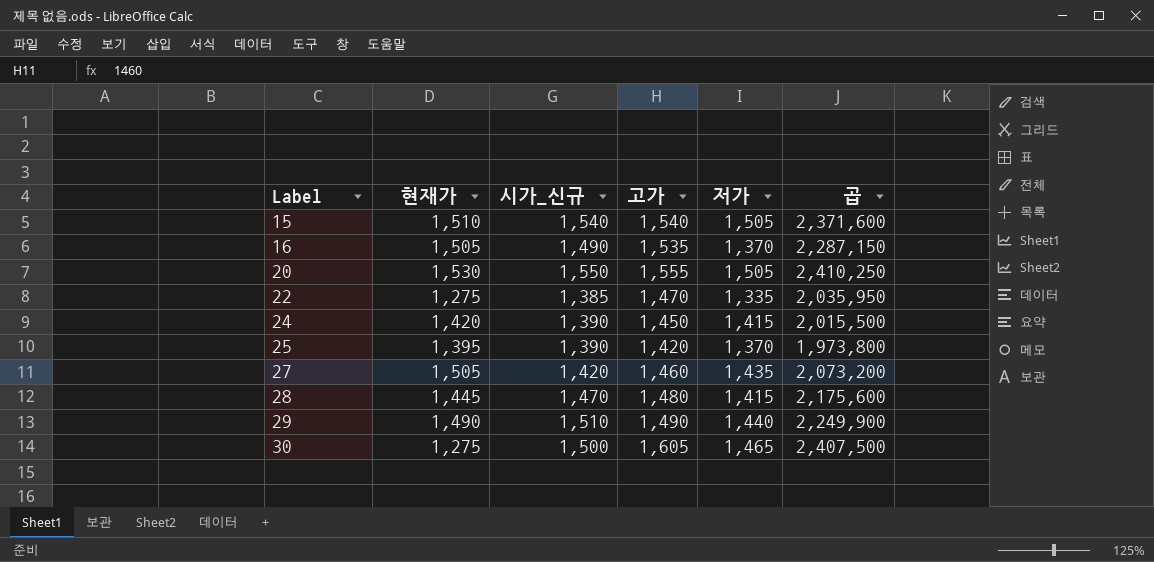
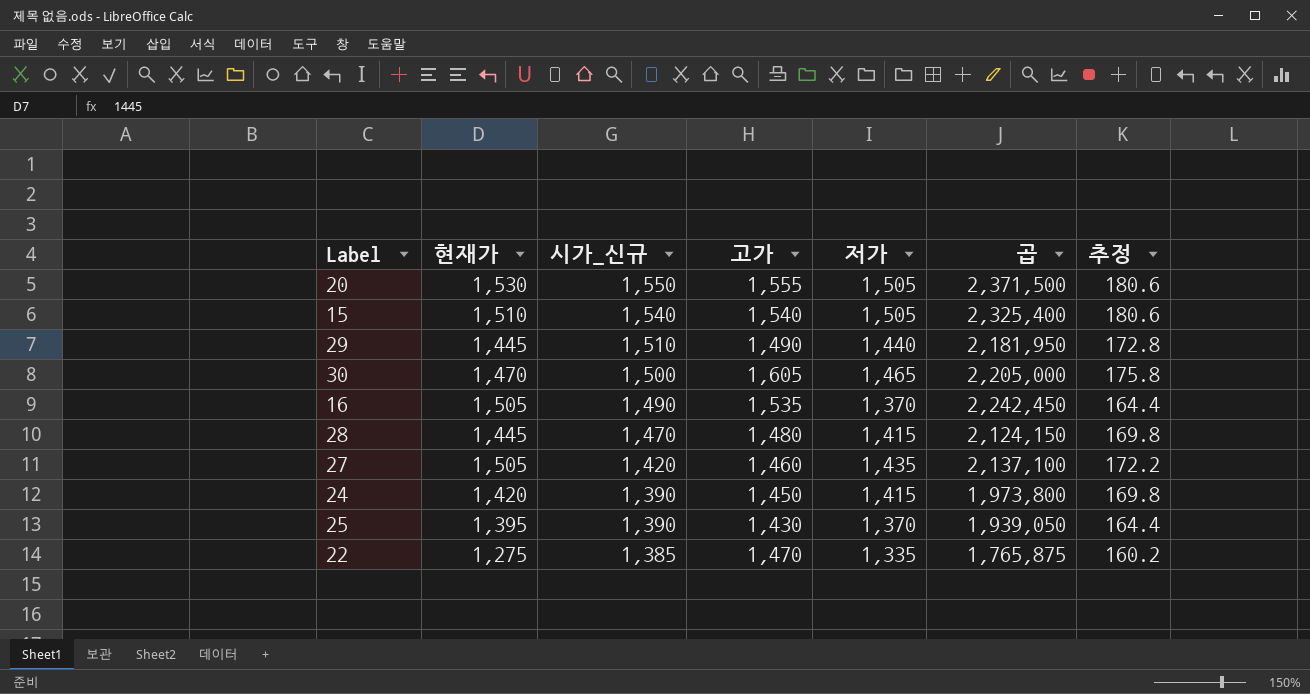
row order: Label ascending -> 시가_신규 descending
column 곱 | formula: [시가_신규] * [고가] -> [현재가] * [시가_신규]
column 추정 | formula: none -> [저가] * 0.12
29 | 현재가: 1,490 -> 1,445
30 | 현재가: 1,275 -> 1,470
25 | 고가: 1,420 -> 1,430

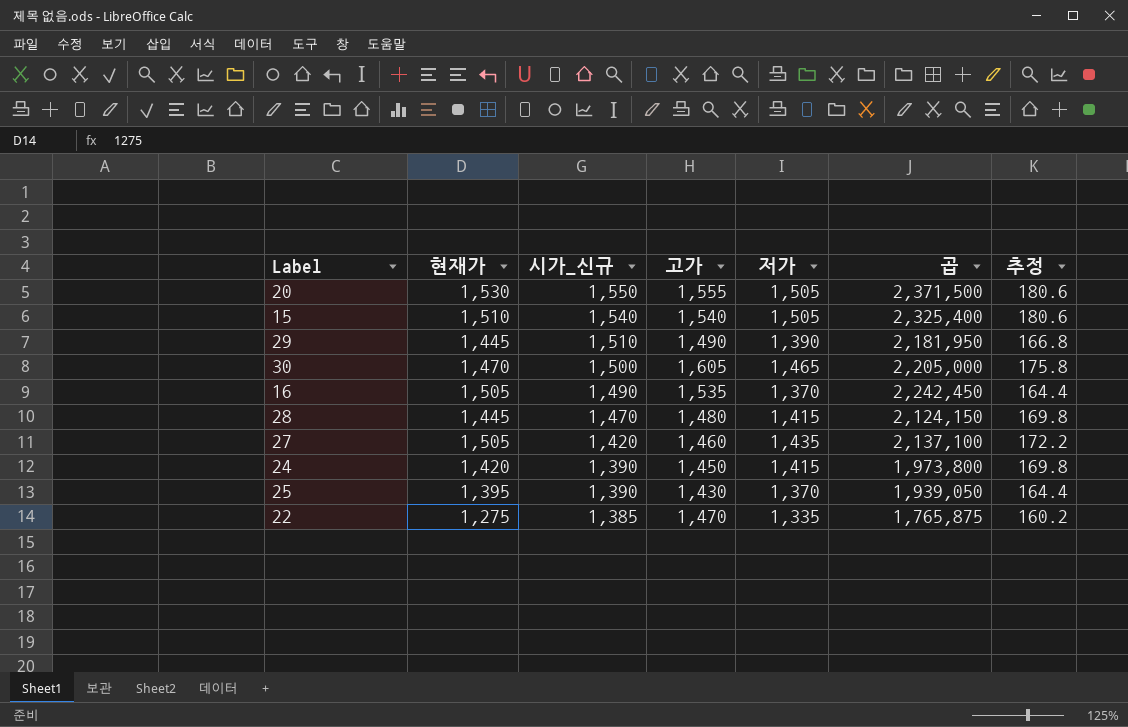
29 | 저가: 1,440 -> 1,390
29 | 추정: 172.8 -> 166.8

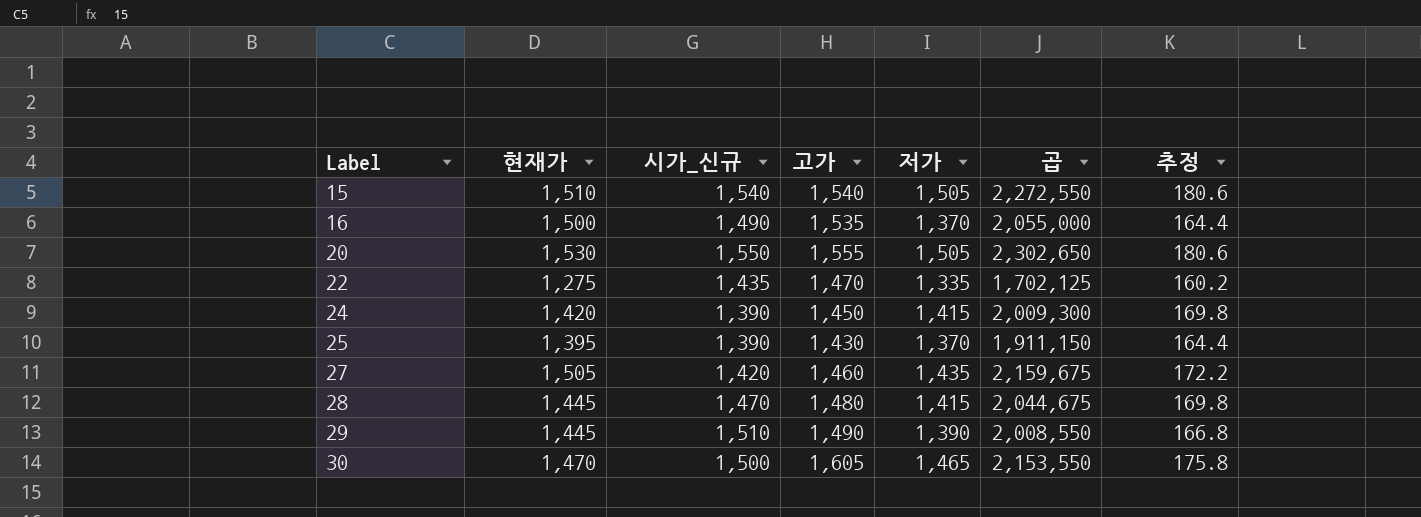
row order: 시가_신규 descending -> Label ascending
column 곱 | formula: [현재가] * [시가_신규] -> [현재가] * [저가]
16 | 현재가: 1,505 -> 1,500
22 | 시가_신규: 1,385 -> 1,435

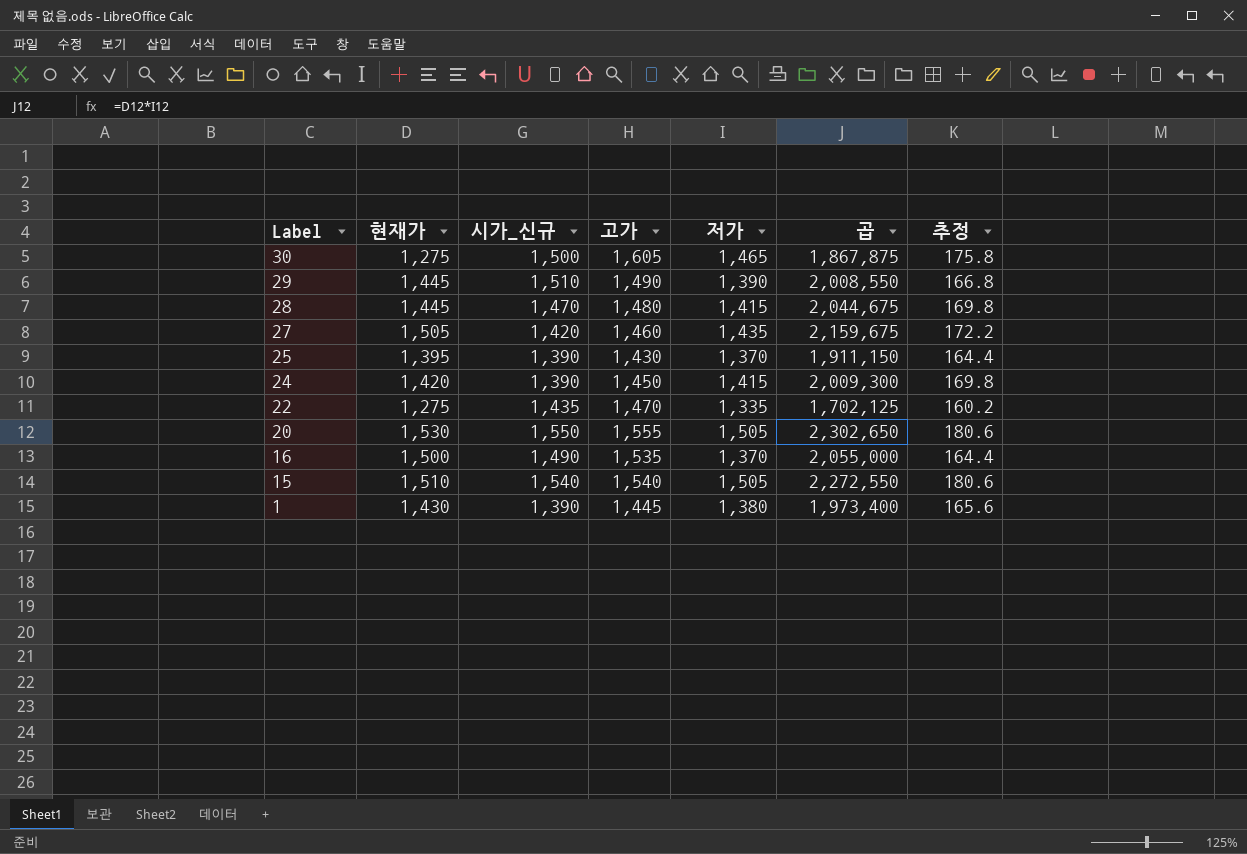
row order: Label ascending -> Label descending
30 | 현재가: 1,470 -> 1,275
30 | 곱: 2,153,550 -> 1,867,875
row 1: none -> 1,430 | 1,390 | 1,445 | 1,380 | 1,973,400 | 165.6

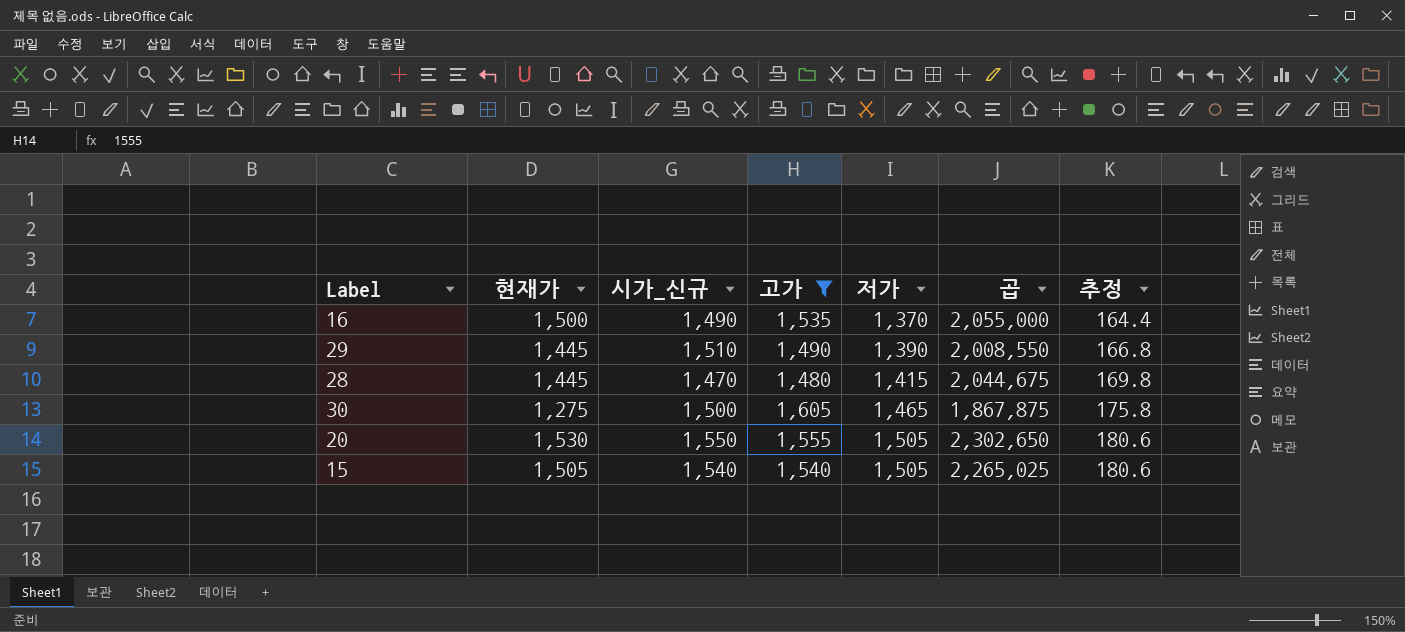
filter: none -> 고가 >= 1,480
row order: Label descending -> 저가 ascending
15 | 현재가: 1,510 -> 1,505
15 | 곱: 2,272,550 -> 2,265,025

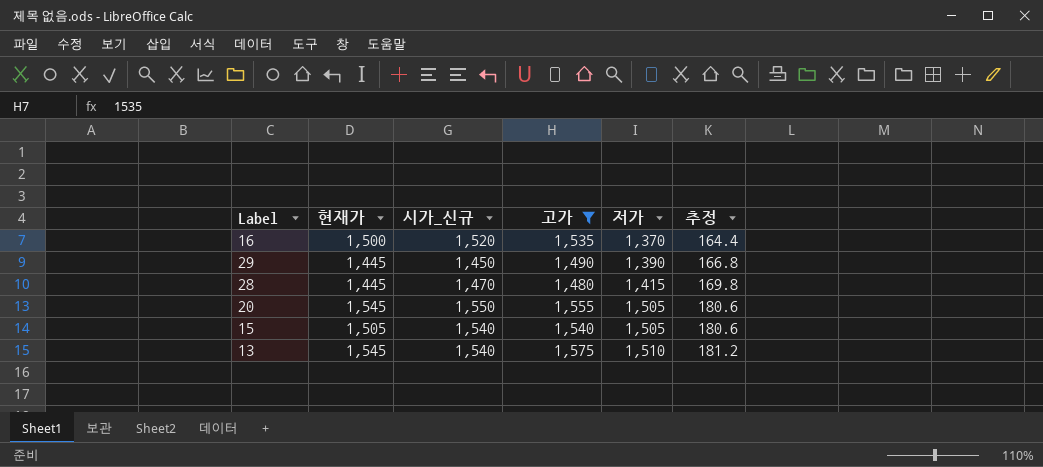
column 곱 | formula: [현재가] * [저가] -> none
row 30: 1,275 | 1,500 | 1,605 | 1,465 | 1,867,875 | 175.8 -> none
16 | 시가_신규: 1,490 -> 1,520
29 | 시가_신규: 1,510 -> 1,450
20 | 현재가: 1,530 -> 1,545
row 13: none -> 1,545 | 1,540 | 1,575 | 1,510 | 181.2

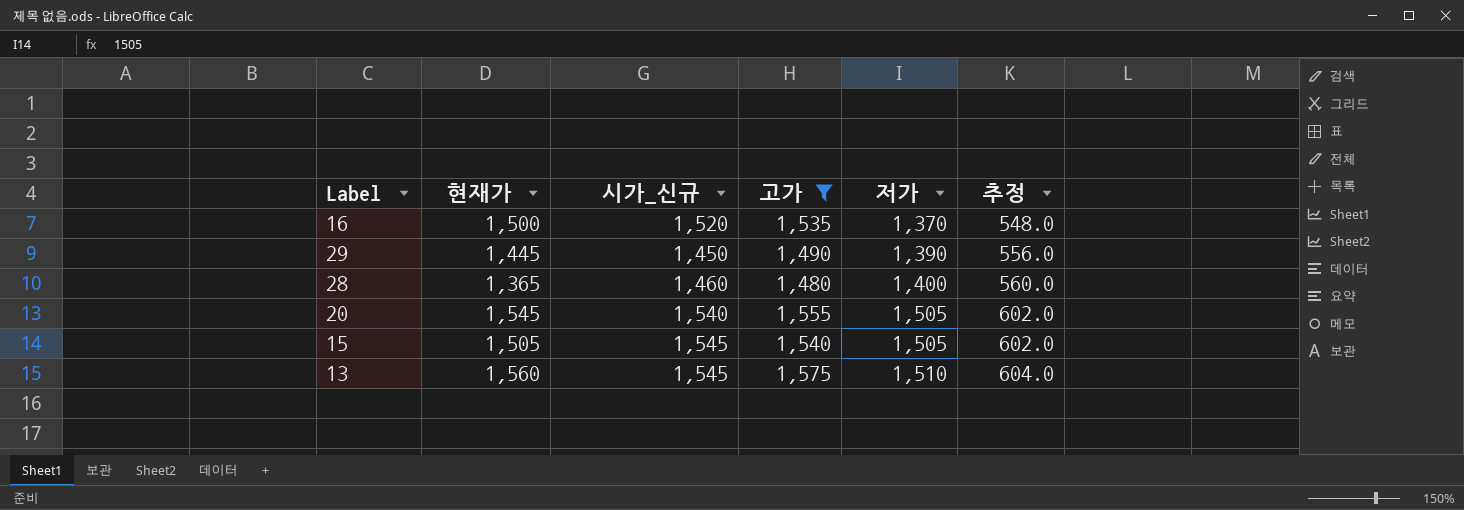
column 추정 | formula: [저가] * 0.12 -> [저가] * 0.4
28 | 현재가: 1,445 -> 1,365
28 | 시가_신규: 1,470 -> 1,460
28 | 저가: 1,415 -> 1,400
20 | 시가_신규: 1,550 -> 1,540
15 | 시가_신규: 1,540 -> 1,545
13 | 현재가: 1,545 -> 1,560
13 | 시가_신규: 1,540 -> 1,545

